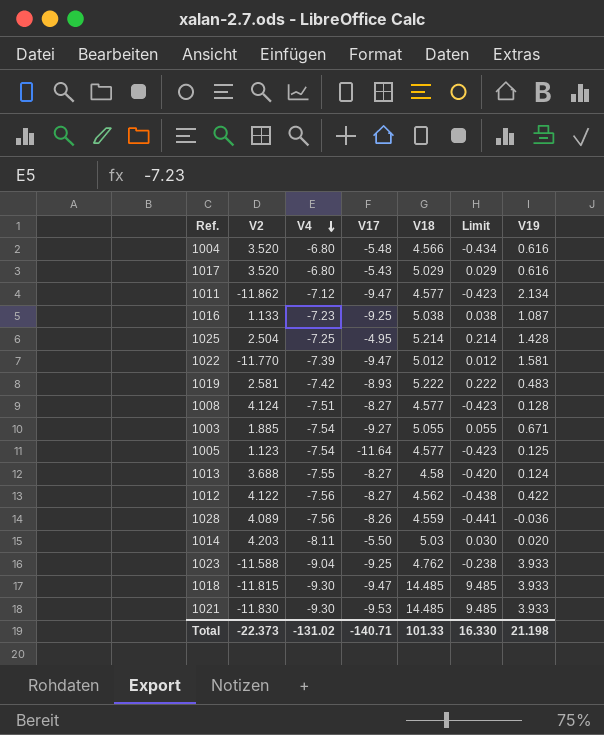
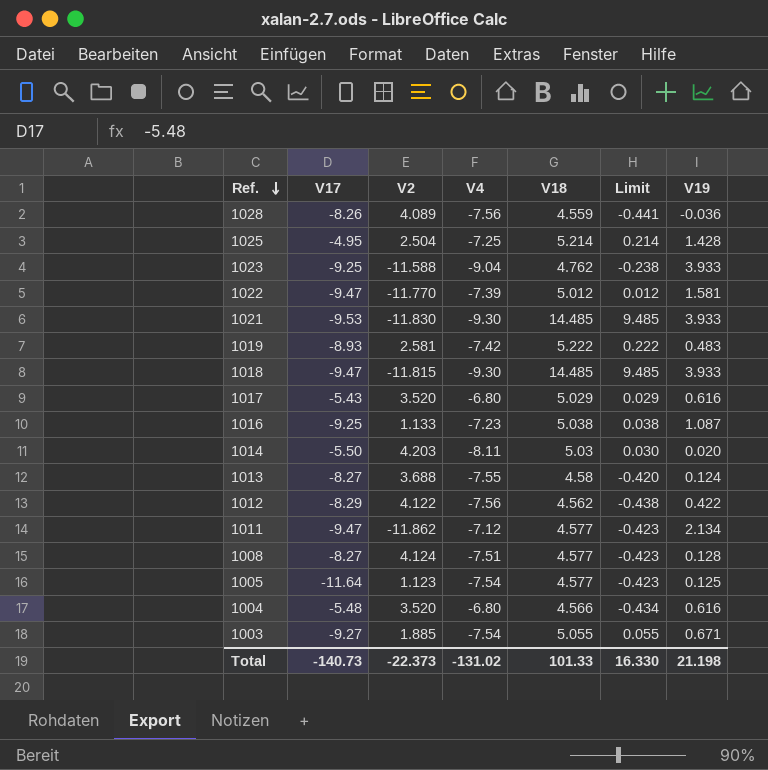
row order: V4 descending -> Ref. descending
column V17 | position: 4 -> 2
1012 | V17: -8.27 -> -8.29
Total | V17: -140.71 -> -140.73

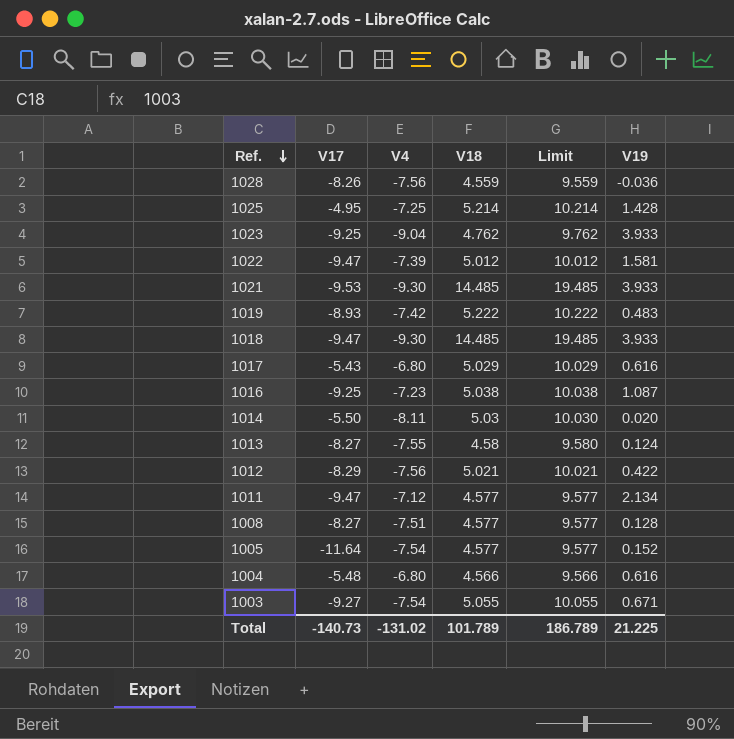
column V2 | position: 3 -> none
column Limit | formula: [V18] - 5 -> [V18] + 5
1012 | V18: 4.562 -> 5.021
1005 | V19: 0.125 -> 0.152
Total | V18: 101.33 -> 101.789
Total | Limit: 16.330 -> 186.789
Total | V19: 21.198 -> 21.225

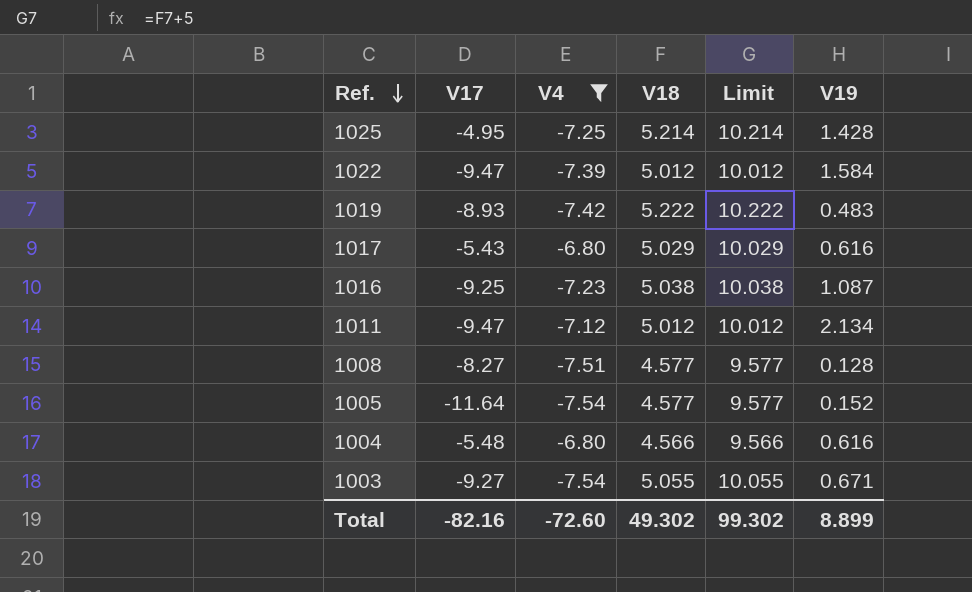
filter: none -> V4 >= -7.54
1022 | V19: 1.581 -> 1.584
1011 | V18: 4.577 -> 5.012
1011 | Limit: 9.577 -> 10.012
Total | V17: -140.73 -> -82.16
Total | V4: -131.02 -> -72.60
Total | V18: 101.789 -> 49.302
Total | Limit: 186.789 -> 99.302
Total | V19: 21.225 -> 8.899

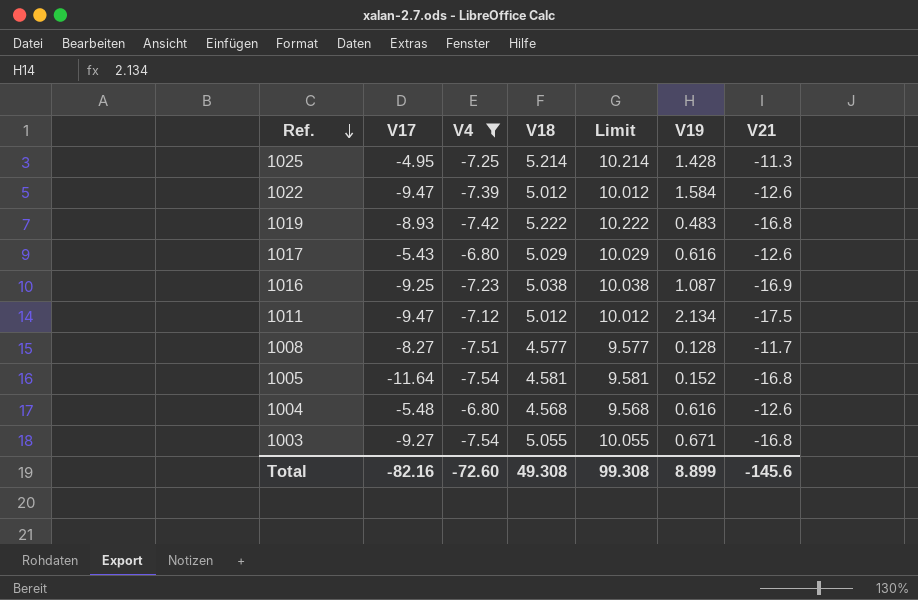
column V21 | position: none -> 7
1005 | V18: 4.577 -> 4.581
1005 | Limit: 9.577 -> 9.581
1004 | V18: 4.566 -> 4.568
1004 | Limit: 9.566 -> 9.568
Total | V18: 49.302 -> 49.308
Total | Limit: 99.302 -> 99.308

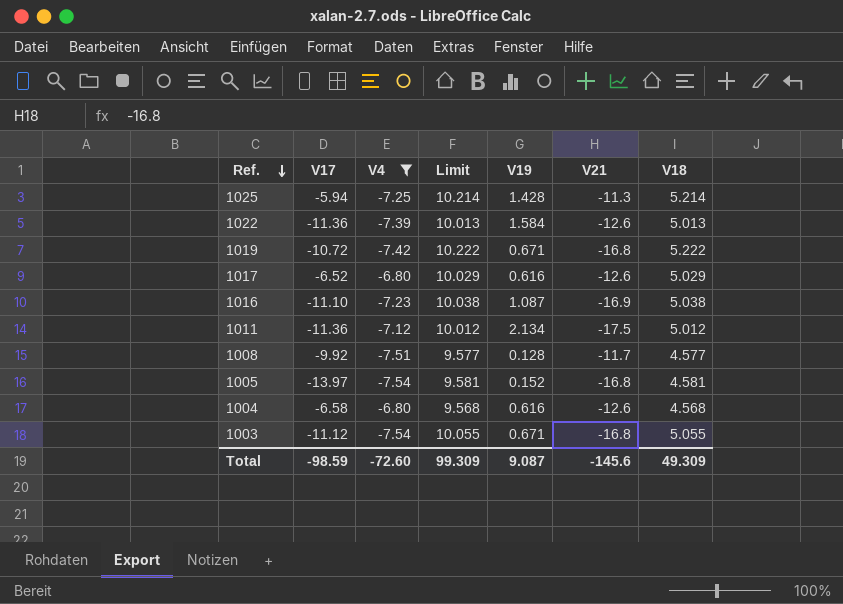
column V18 | position: 4 -> 7
1025 | V17: -4.95 -> -5.94
1022 | V17: -9.47 -> -11.36
1022 | Limit: 10.012 -> 10.013
1022 | V18: 5.012 -> 5.013
1019 | V17: -8.93 -> -10.72
1019 | V19: 0.483 -> 0.671
1017 | V17: -5.43 -> -6.52
1016 | V17: -9.25 -> -11.10
1011 | V17: -9.47 -> -11.36
1008 | V17: -8.27 -> -9.92
1005 | V17: -11.64 -> -13.97
1004 | V17: -5.48 -> -6.58
1003 | V17: -9.27 -> -11.12
Total | V17: -82.16 -> -98.59
Total | Limit: 99.308 -> 99.309
Total | V19: 8.899 -> 9.087
Total | V18: 49.308 -> 49.309

